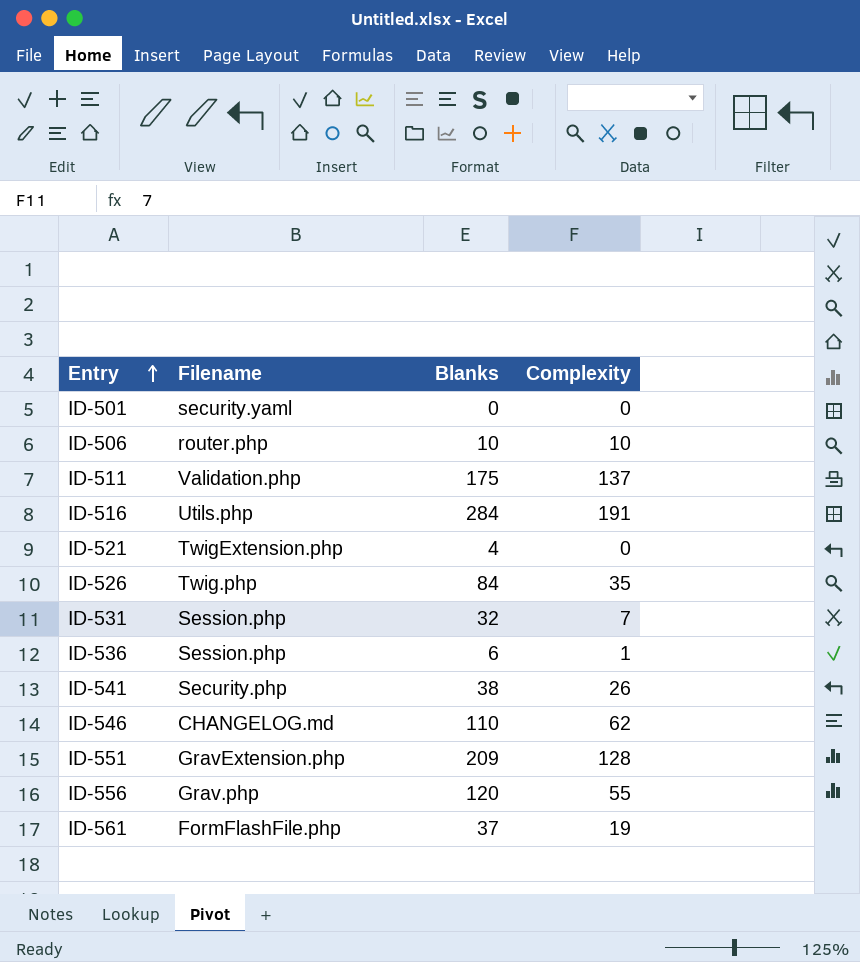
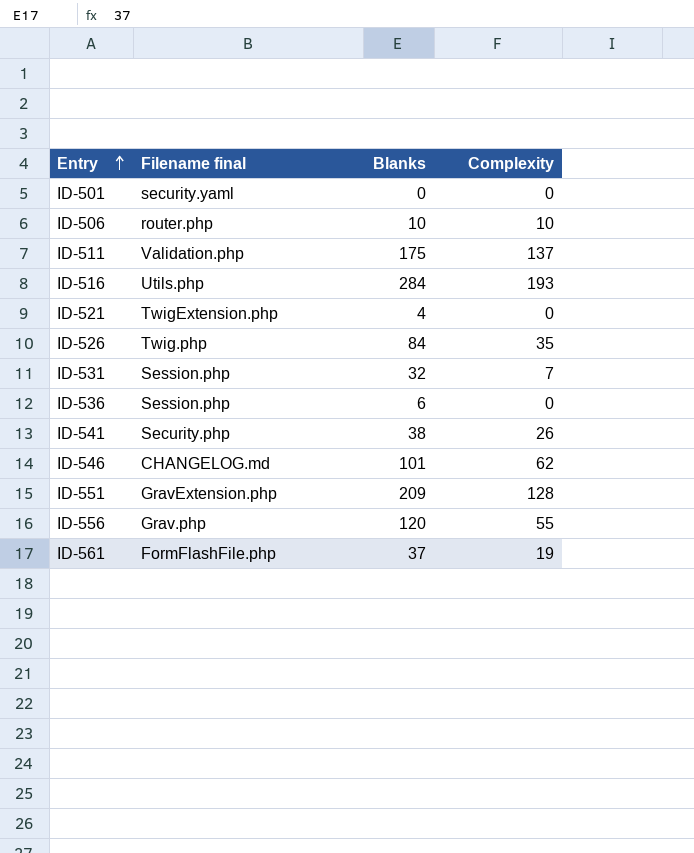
column name: Filename -> Filename final
ID-516 | Complexity: 191 -> 193
ID-536 | Complexity: 1 -> 0
ID-546 | Blanks: 110 -> 101

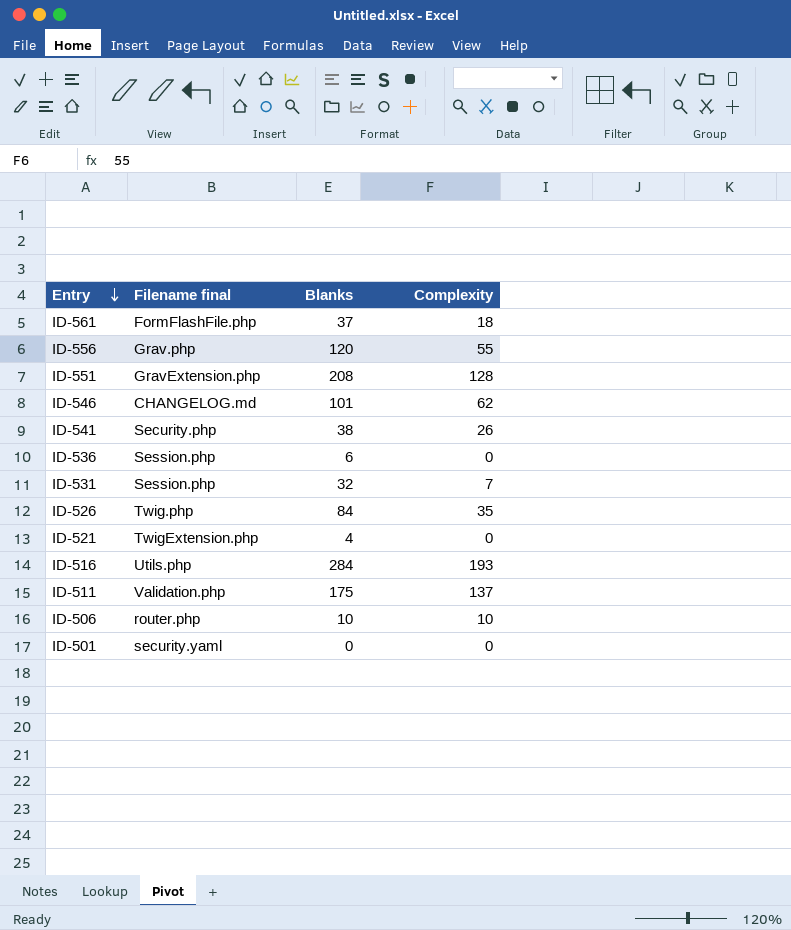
row order: Entry ascending -> Entry descending
ID-561 | Complexity: 19 -> 18
ID-551 | Blanks: 209 -> 208

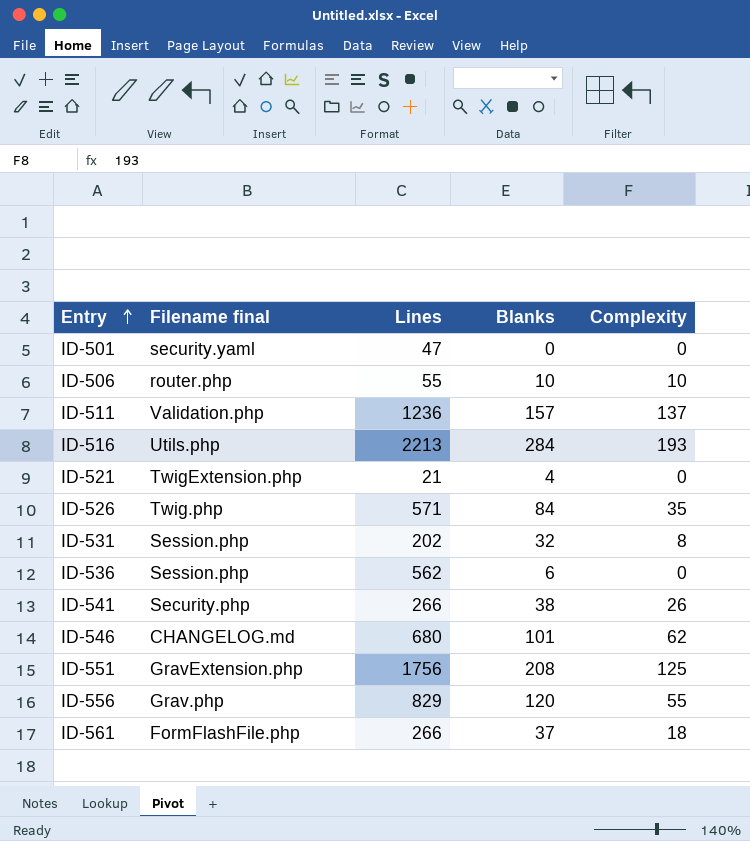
row order: Entry descending -> Entry ascending
column Lines | position: none -> 3
ID-511 | Blanks: 175 -> 157
ID-531 | Complexity: 7 -> 8
ID-551 | Complexity: 128 -> 125

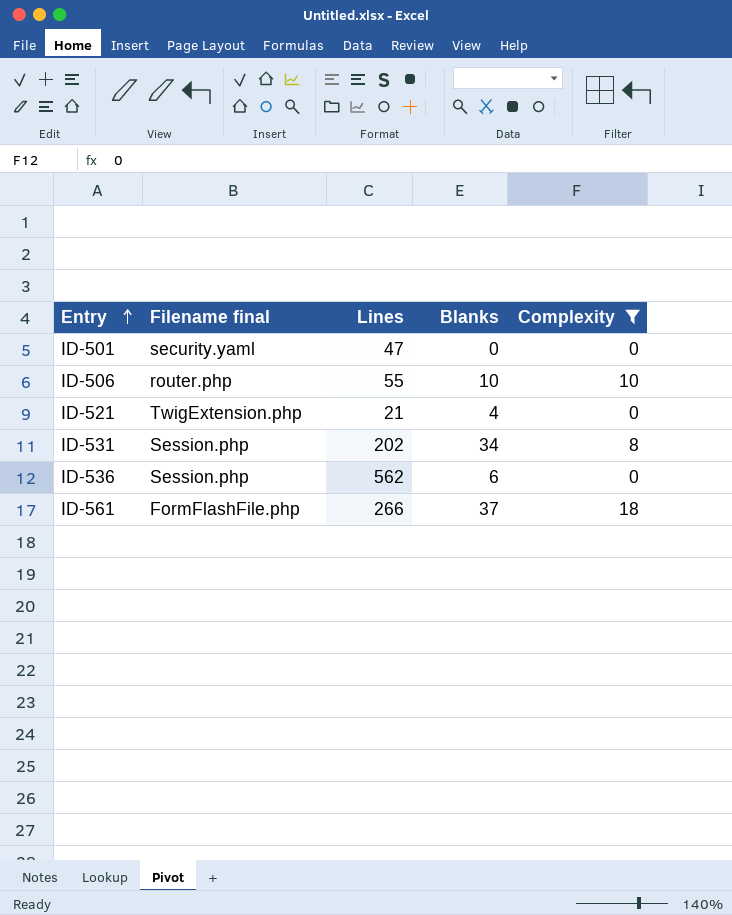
filter: none -> Complexity <= 18
ID-531 | Blanks: 32 -> 34

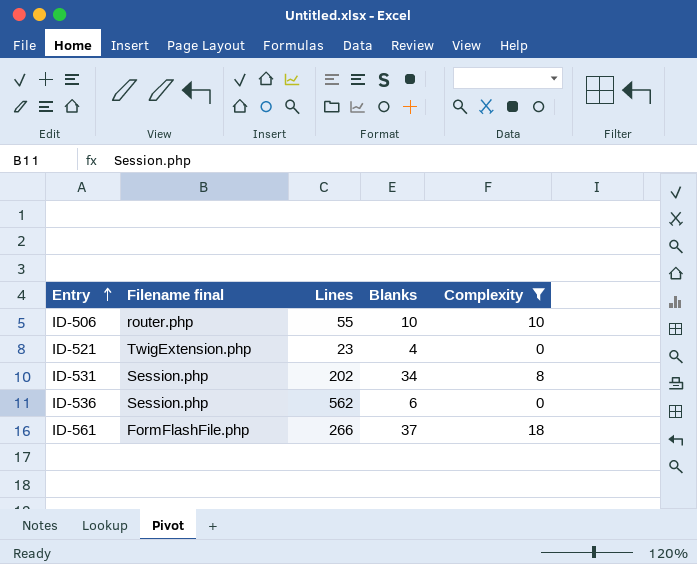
row ID-501: security.yaml | 47 | 0 | 0 -> none
ID-521 | Lines: 21 -> 23

